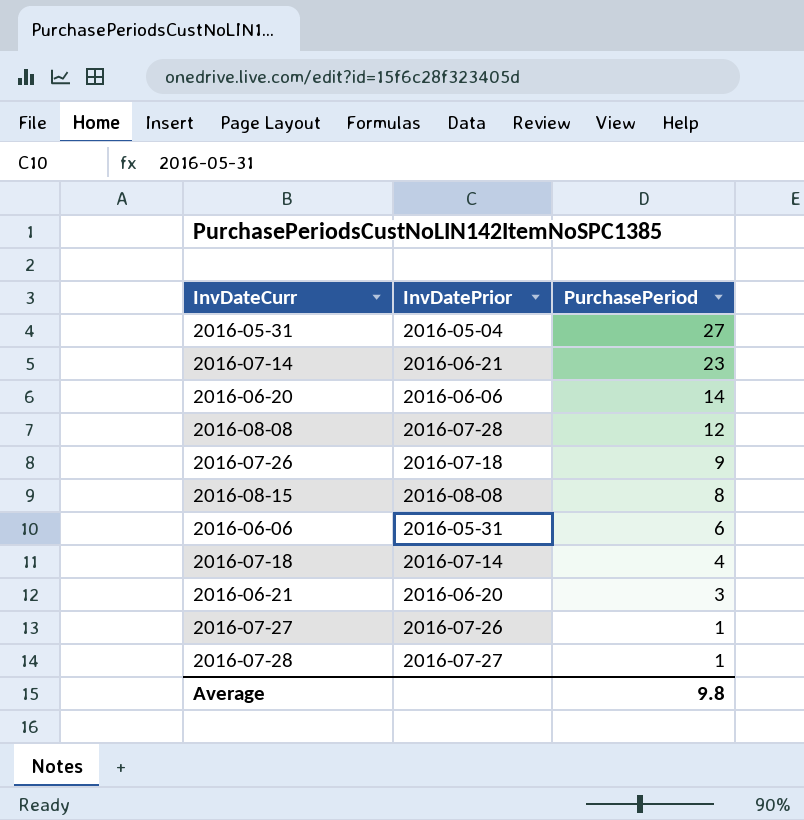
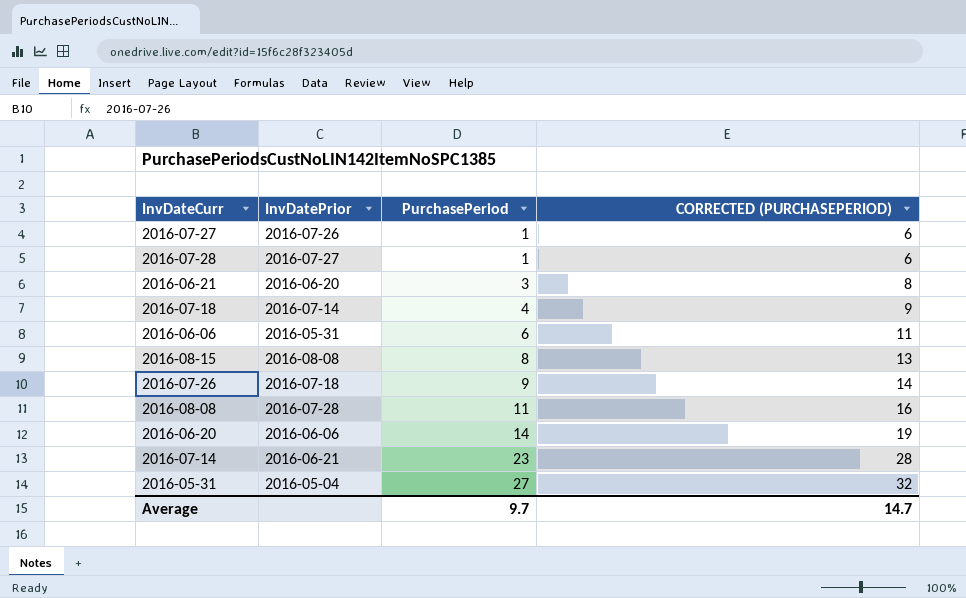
row order: PurchasePeriod descending -> PurchasePeriod ascending
column CORRECTED (PURCHASEPERIOD) | formula: none -> [PurchasePeriod] + 5
2016-08-08 | PurchasePeriod: 12 -> 11
Average | PurchasePeriod: 9.8 -> 9.7

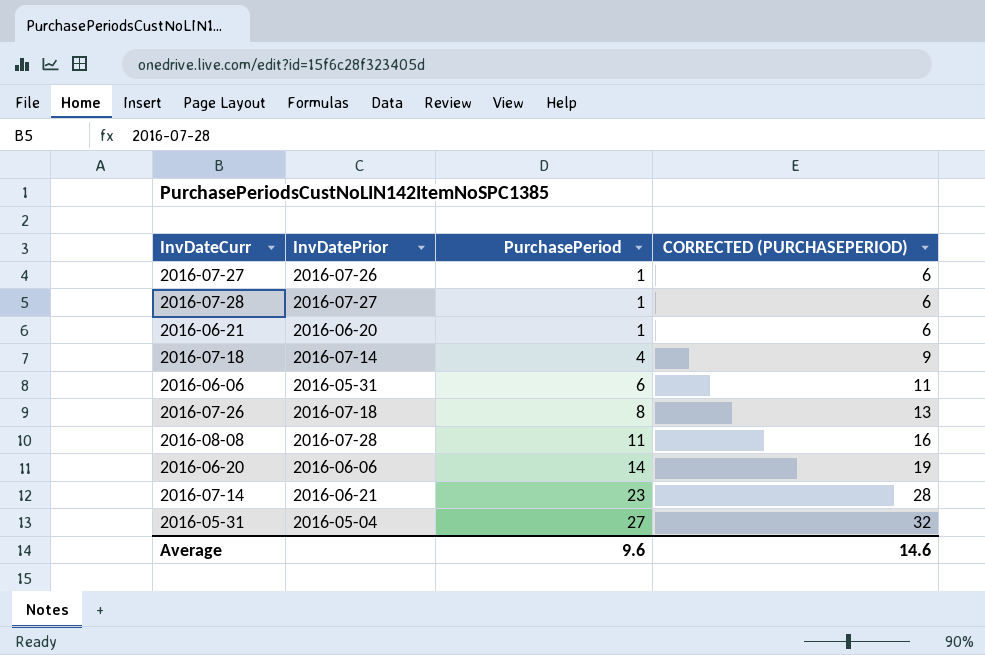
row 2016-08-15: 2016-08-08 | 8 | 13 -> none
2016-06-21 | PurchasePeriod: 3 -> 1
2016-06-21 | CORRECTED (PURCHASEPERIOD): 8 -> 6
2016-07-26 | PurchasePeriod: 9 -> 8
2016-07-26 | CORRECTED (PURCHASEPERIOD): 14 -> 13
Average | PurchasePeriod: 9.7 -> 9.6
Average | CORRECTED (PURCHASEPERIOD): 14.7 -> 14.6

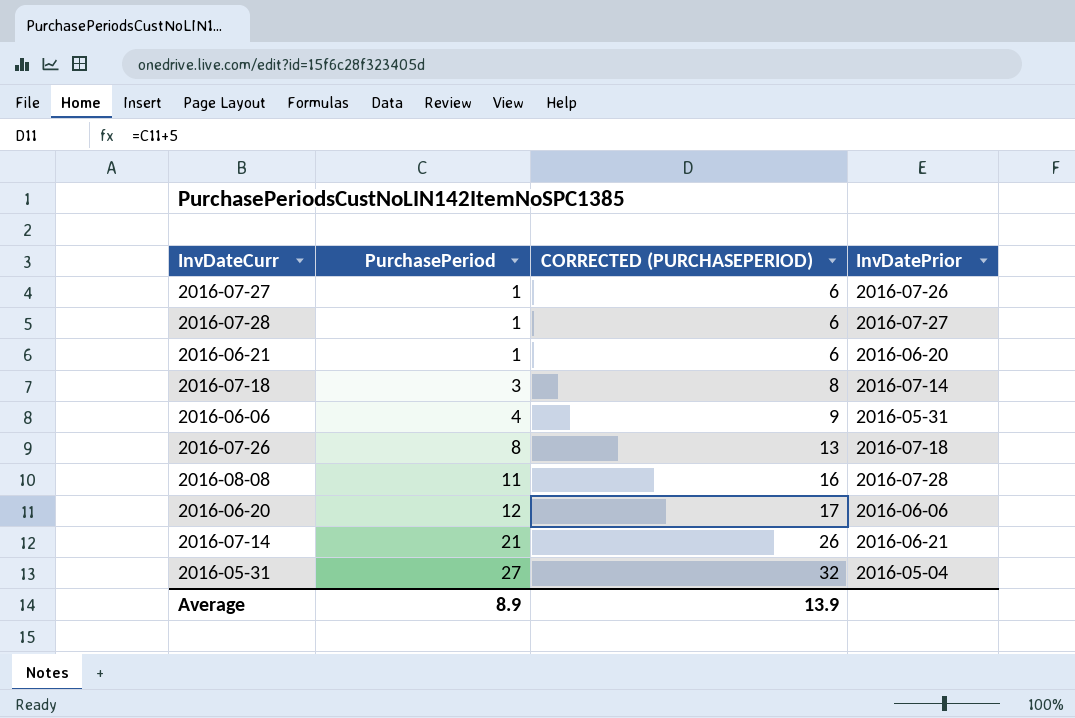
column InvDatePrior | position: 2 -> 4
2016-07-18 | PurchasePeriod: 4 -> 3
2016-07-18 | CORRECTED (PURCHASEPERIOD): 9 -> 8
2016-06-06 | PurchasePeriod: 6 -> 4
2016-06-06 | CORRECTED (PURCHASEPERIOD): 11 -> 9
2016-06-20 | PurchasePeriod: 14 -> 12
2016-06-20 | CORRECTED (PURCHASEPERIOD): 19 -> 17
2016-07-14 | PurchasePeriod: 23 -> 21
2016-07-14 | CORRECTED (PURCHASEPERIOD): 28 -> 26
Average | PurchasePeriod: 9.6 -> 8.9
Average | CORRECTED (PURCHASEPERIOD): 14.6 -> 13.9

